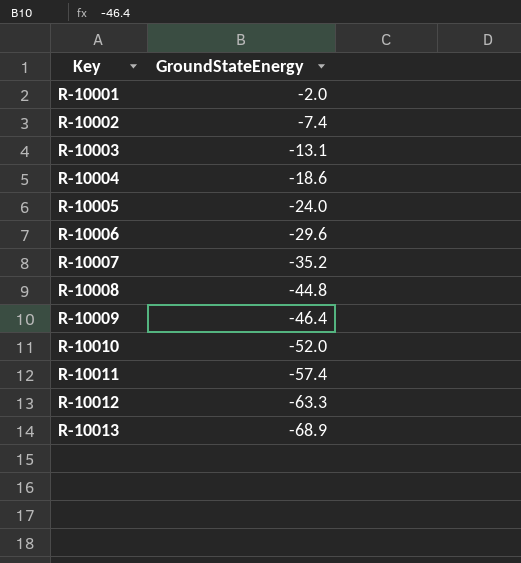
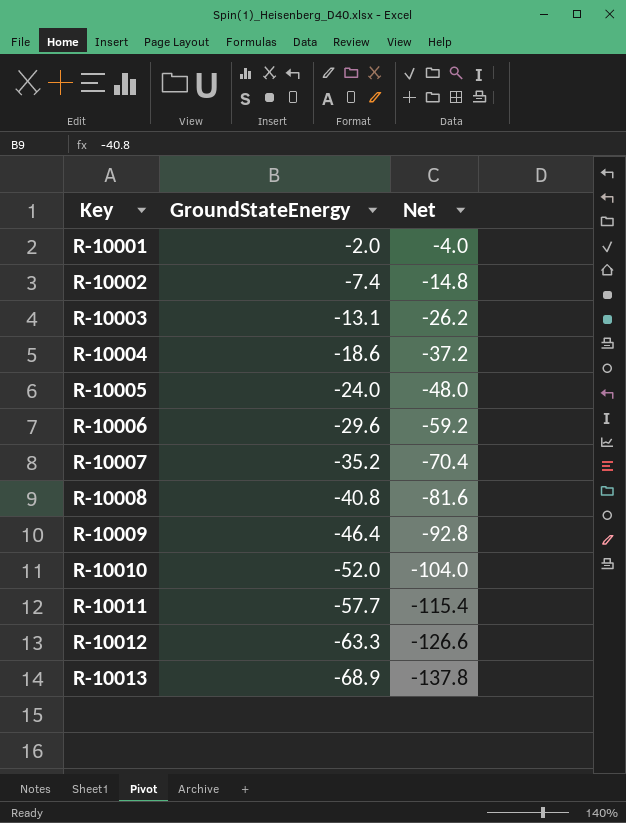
column Net | formula: none -> [GroundStateEnergy] * 2
R-10008 | GroundStateEnergy: -44.8 -> -40.8
R-10011 | GroundStateEnergy: -57.4 -> -57.7

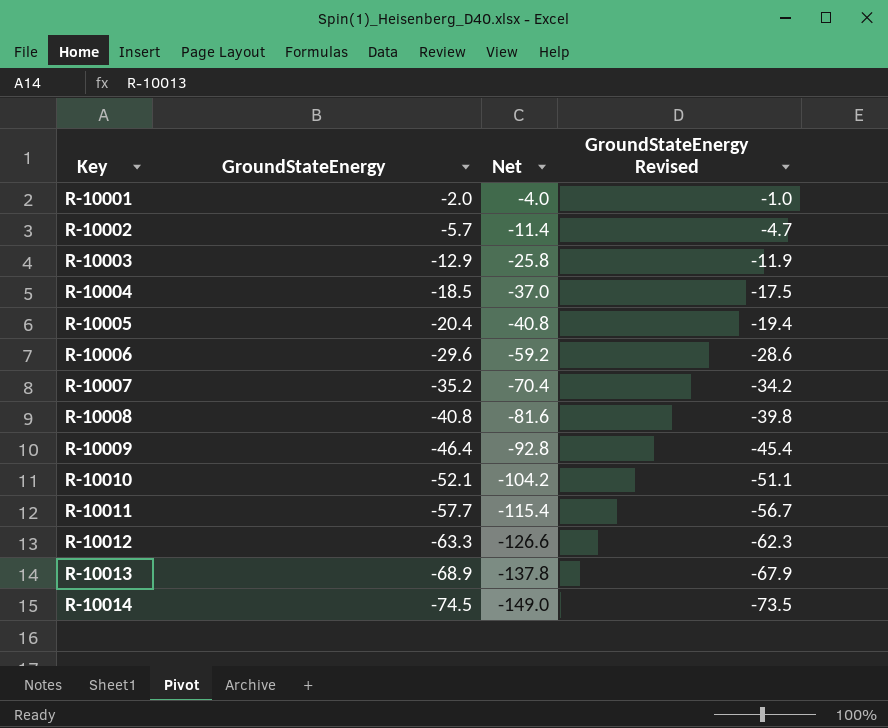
column GroundStateEnergy Revised | formula: none -> [GroundStateEnergy] + 1
R-10002 | GroundStateEnergy: -7.4 -> -5.7
R-10002 | Net: -14.8 -> -11.4
R-10003 | GroundStateEnergy: -13.1 -> -12.9
R-10003 | Net: -26.2 -> -25.8
R-10004 | GroundStateEnergy: -18.6 -> -18.5
R-10004 | Net: -37.2 -> -37.0
R-10005 | GroundStateEnergy: -24.0 -> -20.4
R-10005 | Net: -48.0 -> -40.8
R-10010 | GroundStateEnergy: -52.0 -> -52.1
R-10010 | Net: -104.0 -> -104.2
row R-10014: none -> -74.5 | -149.0 | -73.5

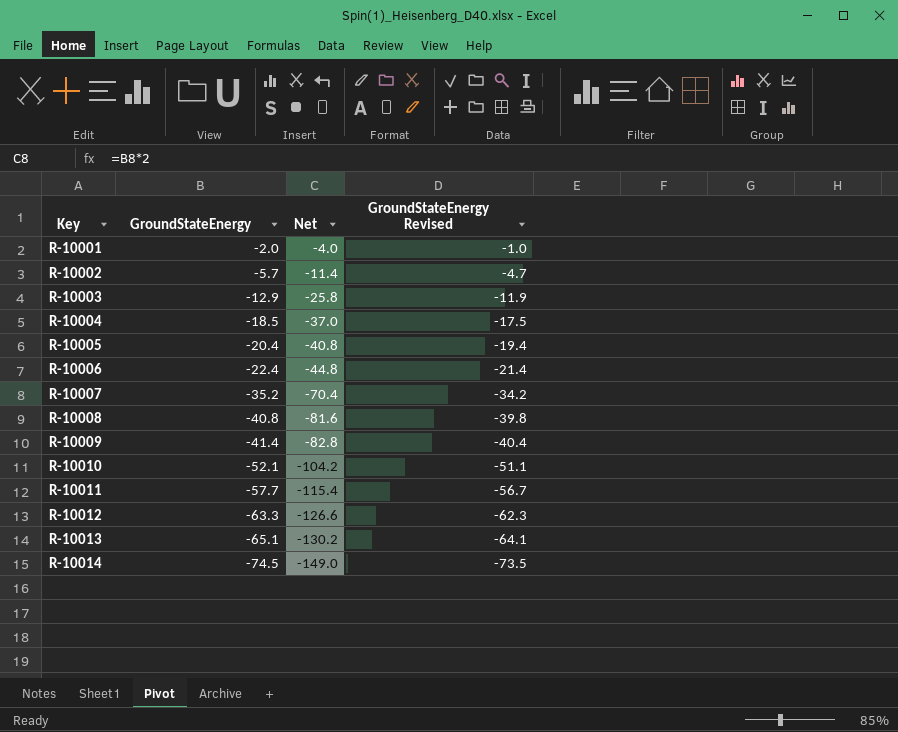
R-10006 | GroundStateEnergy: -29.6 -> -22.4
R-10006 | Net: -59.2 -> -44.8
R-10006 | GroundStateEnergy Revised: -28.6 -> -21.4
R-10009 | GroundStateEnergy: -46.4 -> -41.4
R-10009 | Net: -92.8 -> -82.8
R-10009 | GroundStateEnergy Revised: -45.4 -> -40.4
R-10013 | GroundStateEnergy: -68.9 -> -65.1
R-10013 | Net: -137.8 -> -130.2
R-10013 | GroundStateEnergy Revised: -67.9 -> -64.1

